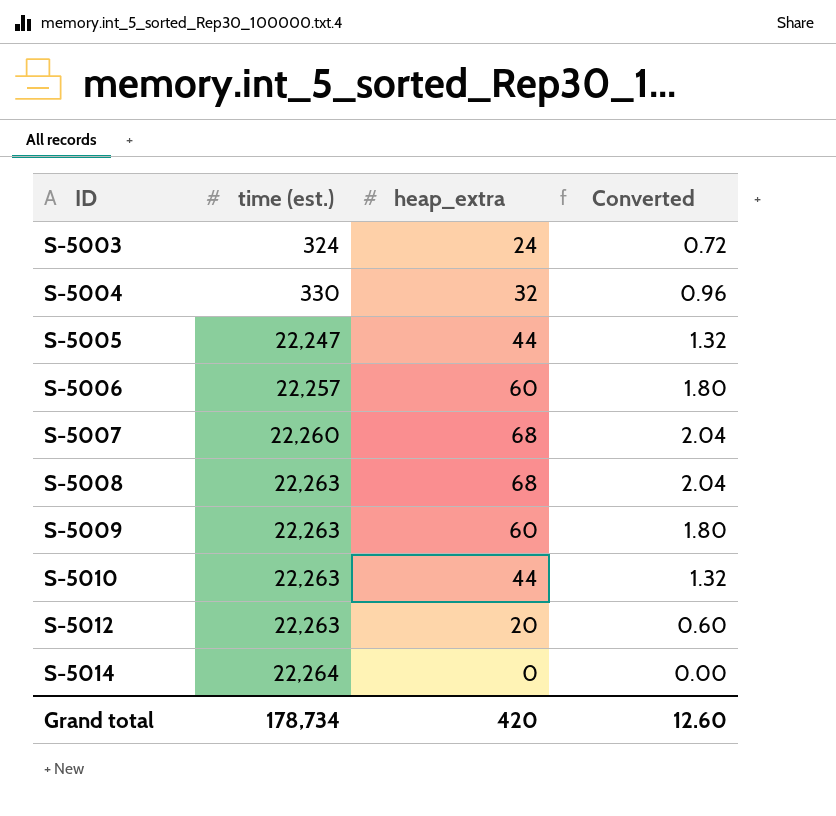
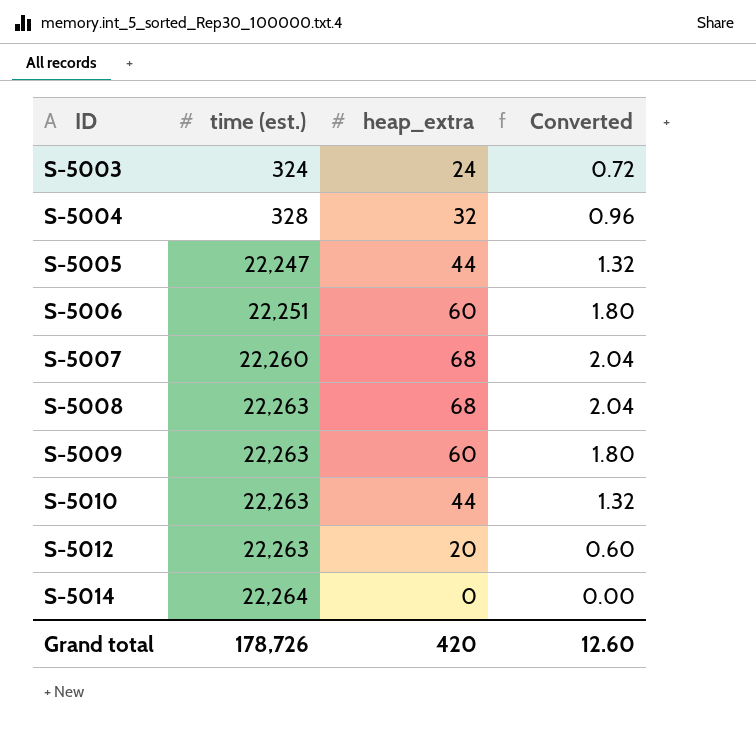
S-5004 | time (est.): 330 -> 328
S-5006 | time (est.): 22,257 -> 22,251
Grand total | time (est.): 178,734 -> 178,726

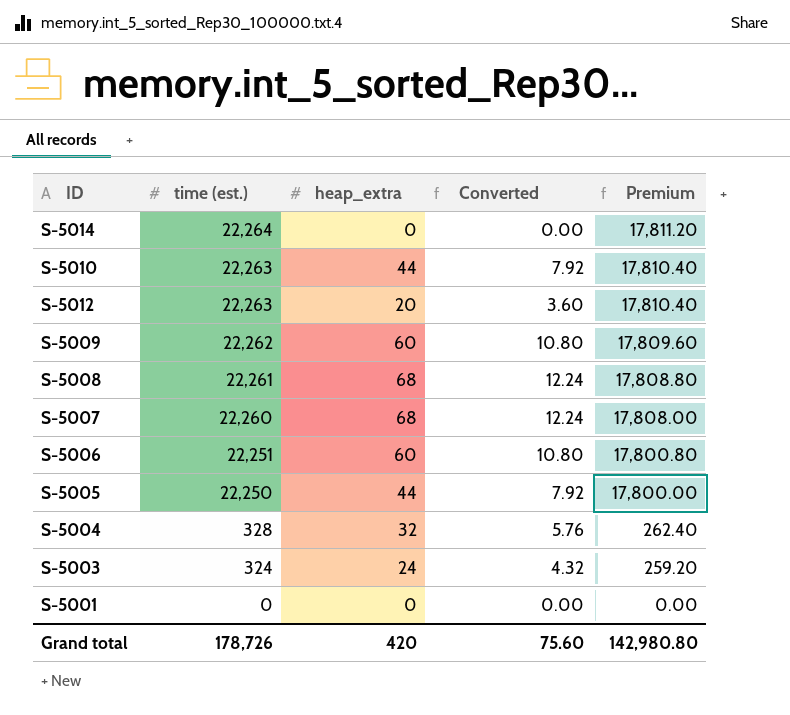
row order: ID ascending -> time (est.) descending
column Converted | formula: [heap_extra] * 0.03 -> [heap_extra] * 0.18
column Premium | formula: none -> [time (est.)] * 0.8
S-5009 | time (est.): 22,263 -> 22,262
S-5008 | time (est.): 22,263 -> 22,261
S-5005 | time (est.): 22,247 -> 22,250
row S-5001: none -> 0 | 0 | 0.00 | 0.00
Grand total | Converted: 12.60 -> 75.60

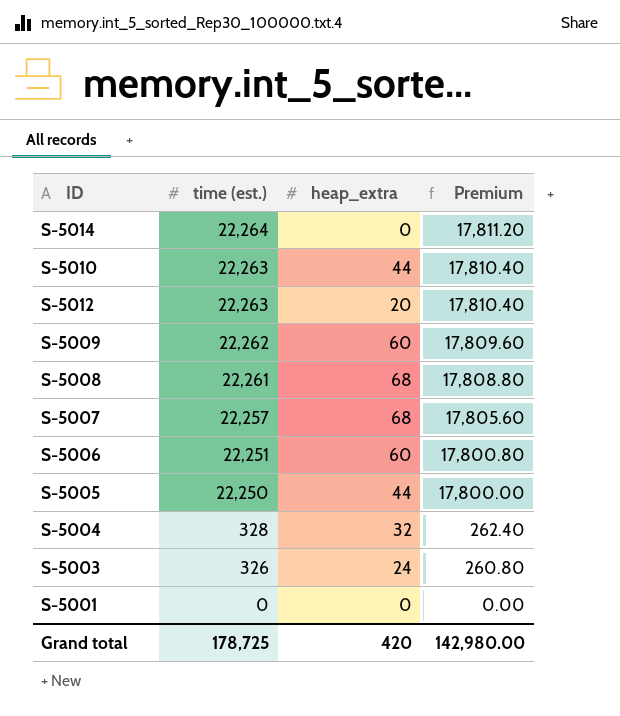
column Converted | formula: [heap_extra] * 0.18 -> none
S-5007 | time (est.): 22,260 -> 22,257
S-5007 | Premium: 17,808.00 -> 17,805.60
S-5003 | time (est.): 324 -> 326
S-5003 | Premium: 259.20 -> 260.80
Grand total | time (est.): 178,726 -> 178,725
Grand total | Premium: 142,980.80 -> 142,980.00

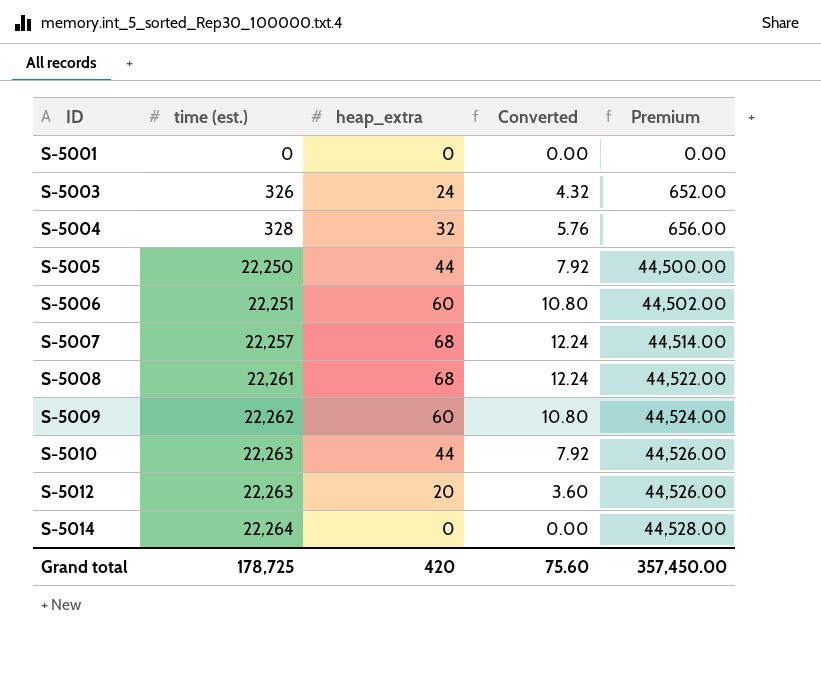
row order: time (est.) descending -> ID ascending
column Converted | formula: none -> [heap_extra] * 0.18
column Premium | formula: [time (est.)] * 0.8 -> [time (est.)] * 2
Grand total | Premium: 142,980.00 -> 357,450.00

